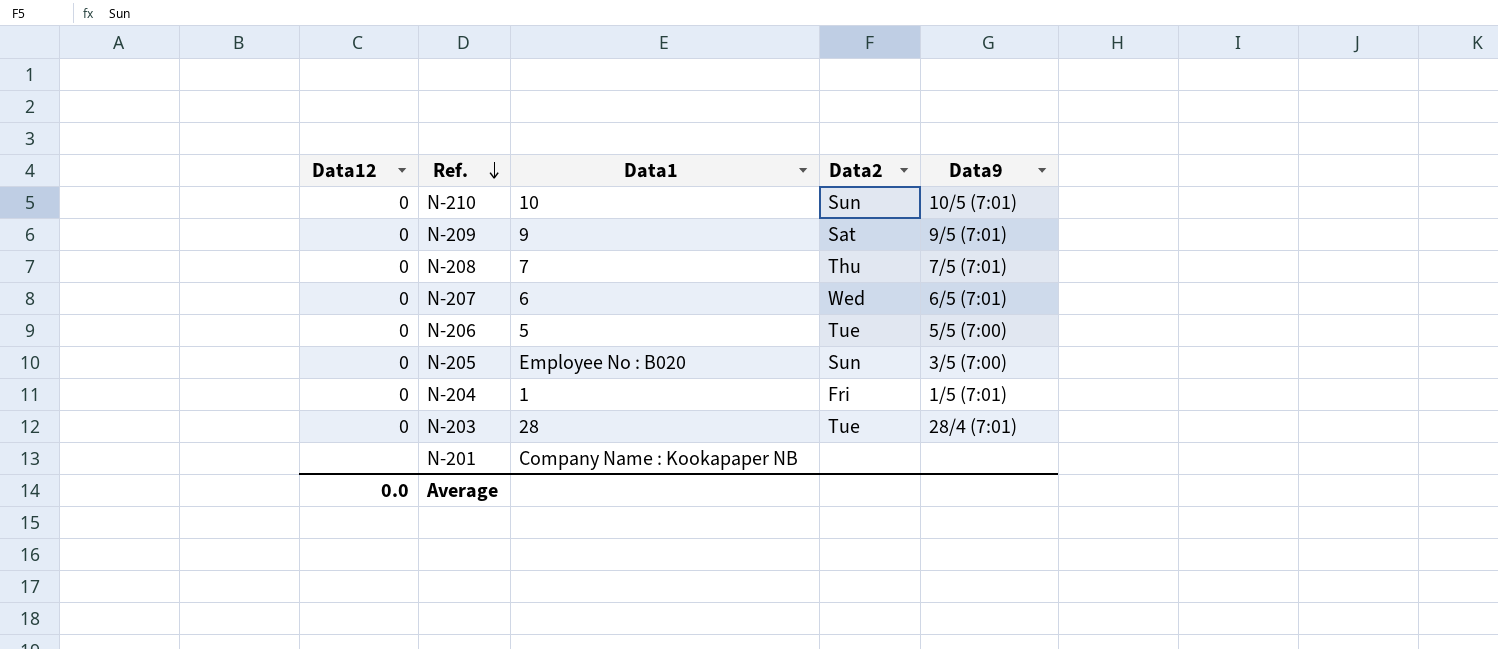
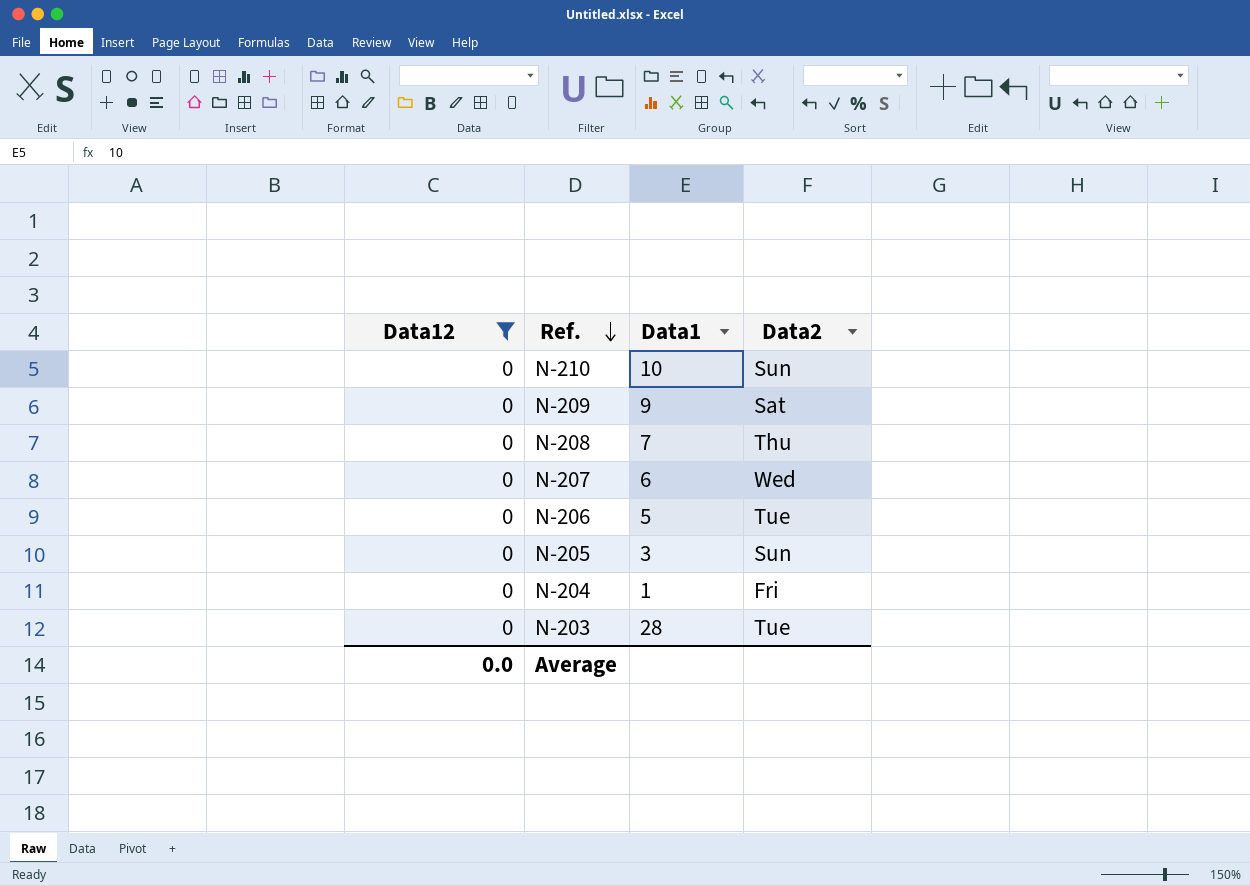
filter: none -> Data12 = 0
column Data9 | position: 5 -> none
N-205 | Data1: Employee No : B020 -> 3

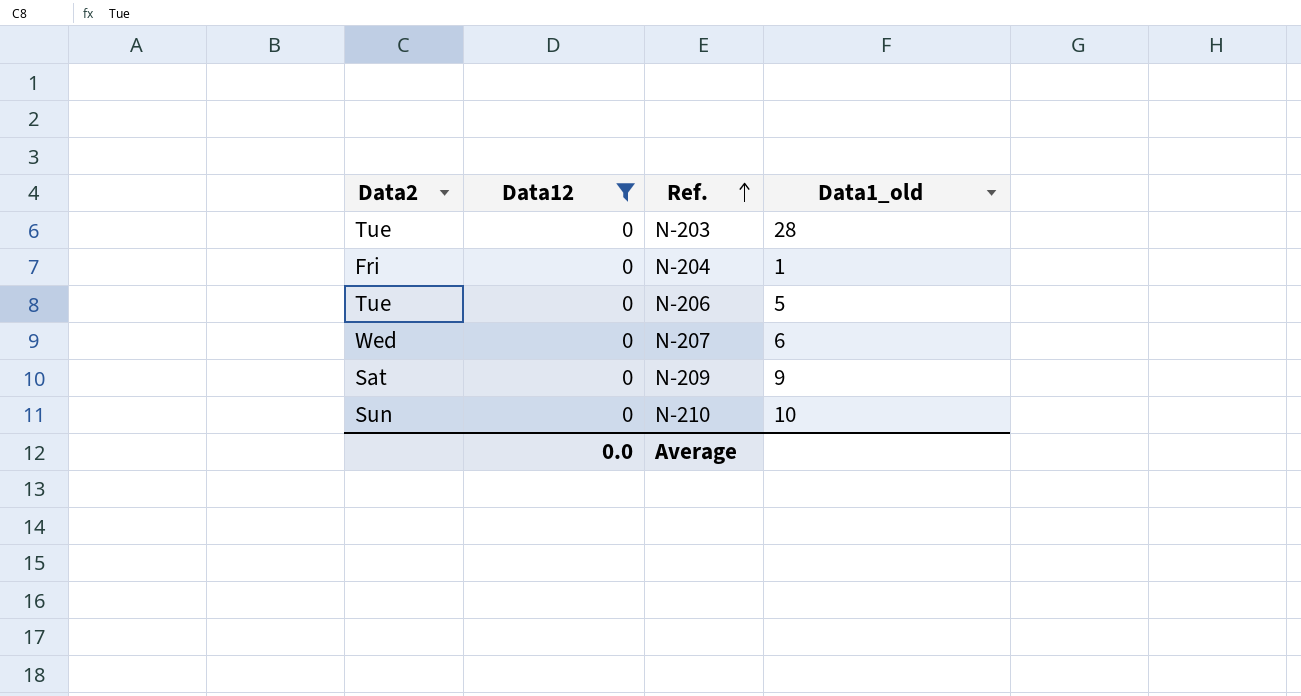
row order: Ref. descending -> Ref. ascending
column Data2 | position: 4 -> 1
column name: Data1 -> Data1_old
row N-208: 0 | 7 | Thu -> none
row N-205: 0 | 3 | Sun -> none

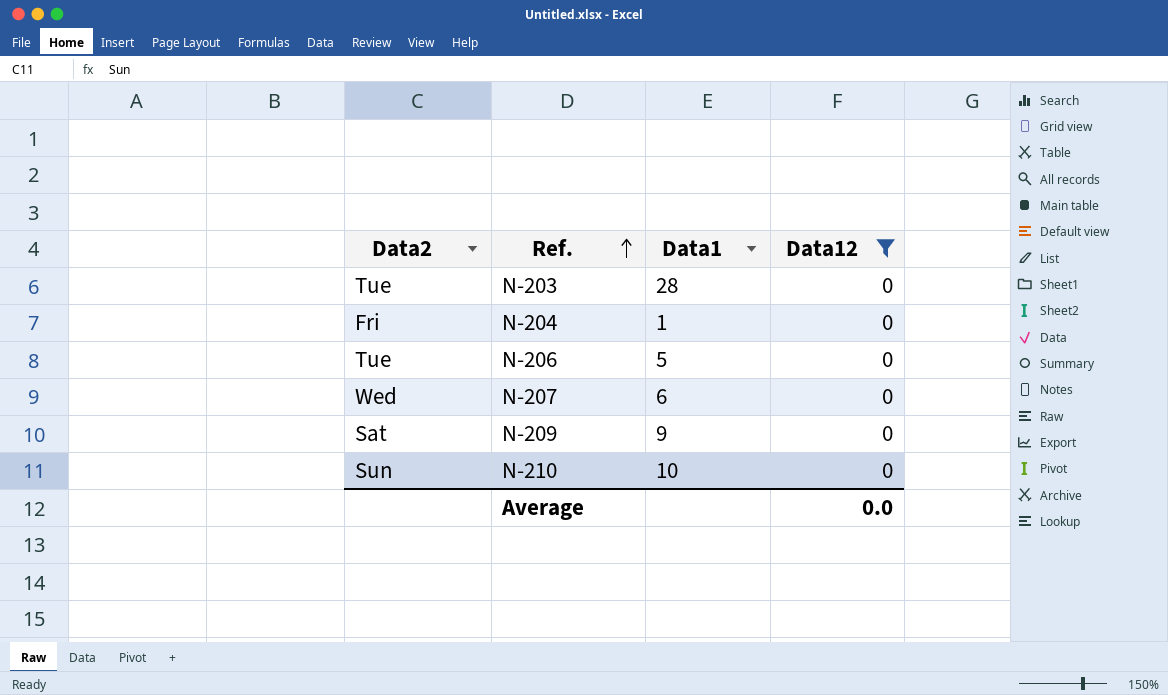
column name: Data1_old -> Data1
column Data12 | position: 2 -> 4

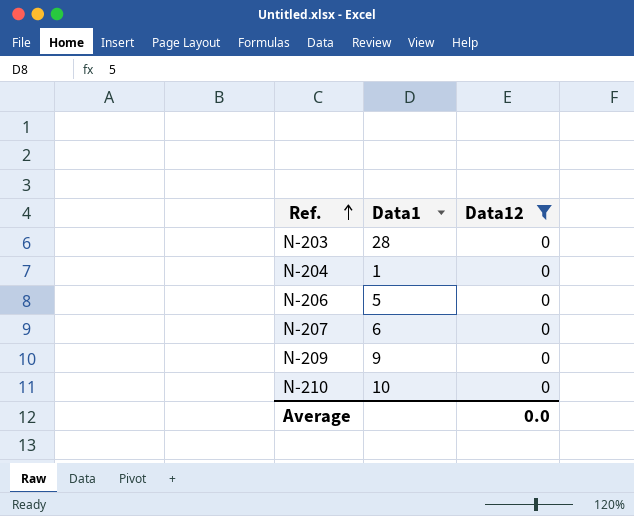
column Data2 | position: 1 -> none

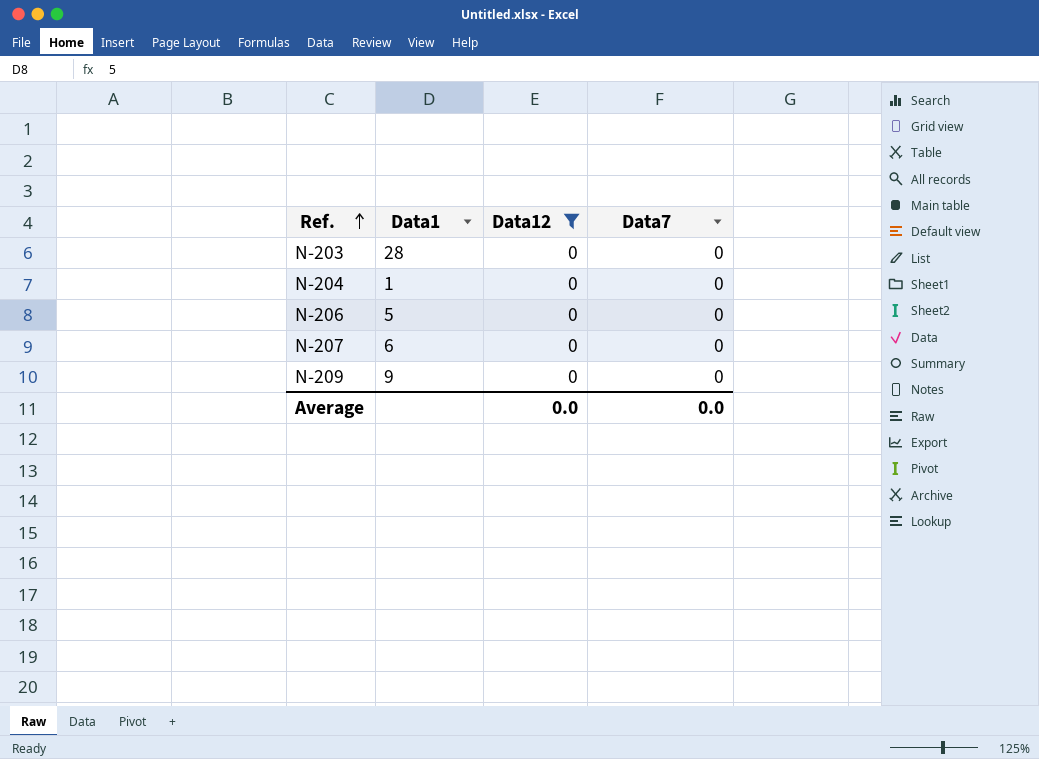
column Data7 | position: none -> 4
row N-210: 10 | 0 -> none

